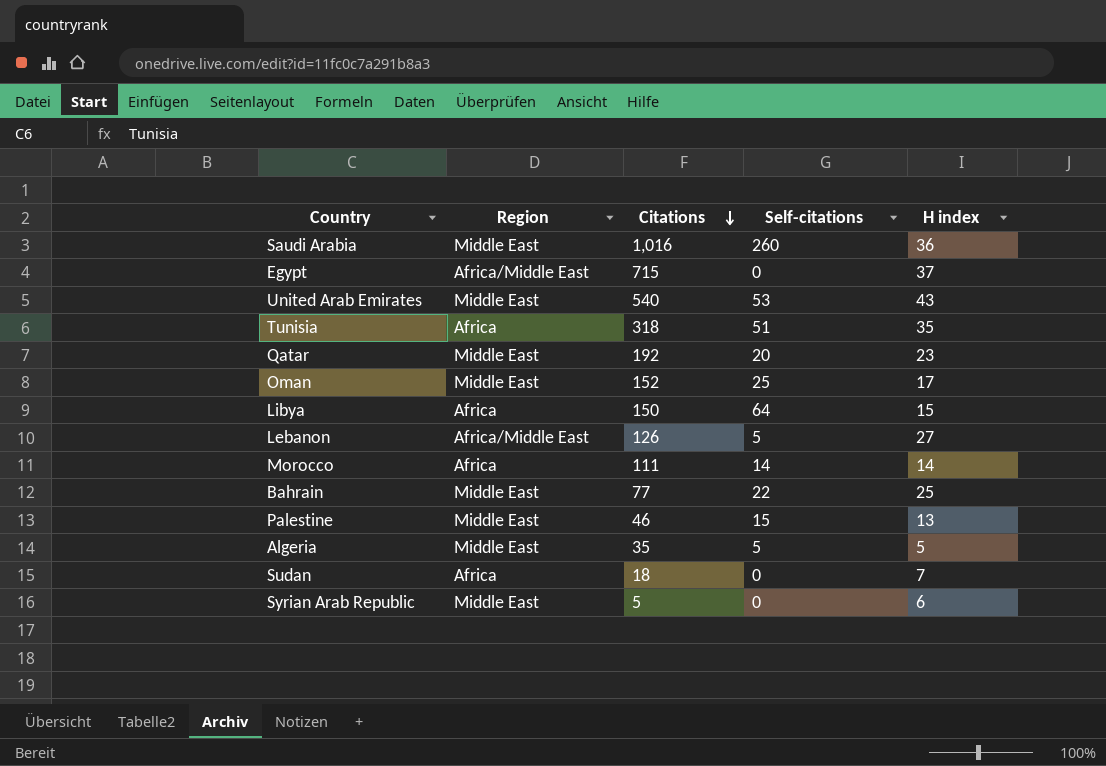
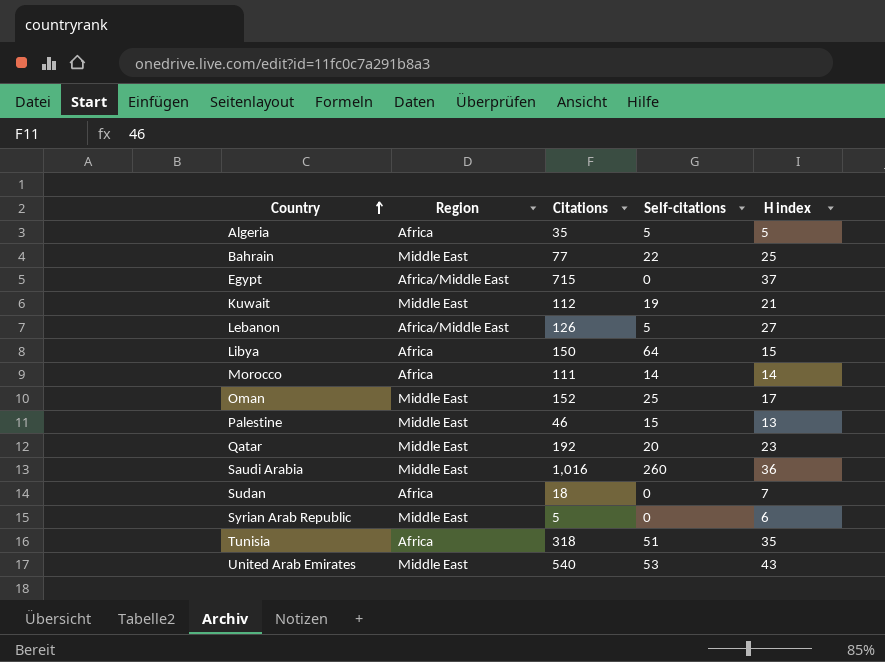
row order: Citations descending -> Country ascending
Algeria | Region: Middle East -> Africa
row Kuwait: none -> Middle East | 112 | 19 | 21

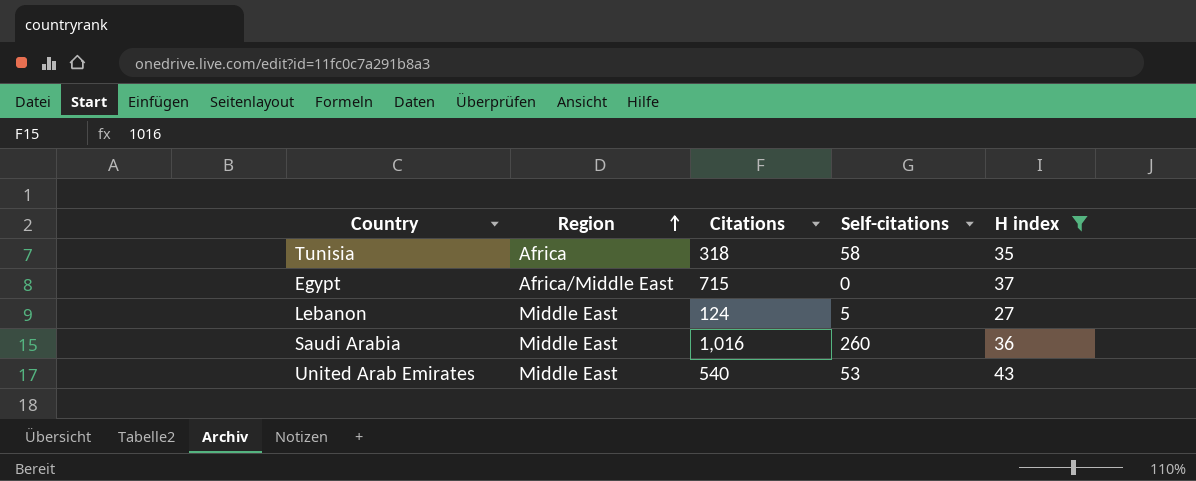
filter: none -> H index >= 27
row order: Country ascending -> Region ascending
Tunisia | Self-citations: 51 -> 58
Lebanon | Region: Africa/Middle East -> Middle East
Lebanon | Citations: 126 -> 124

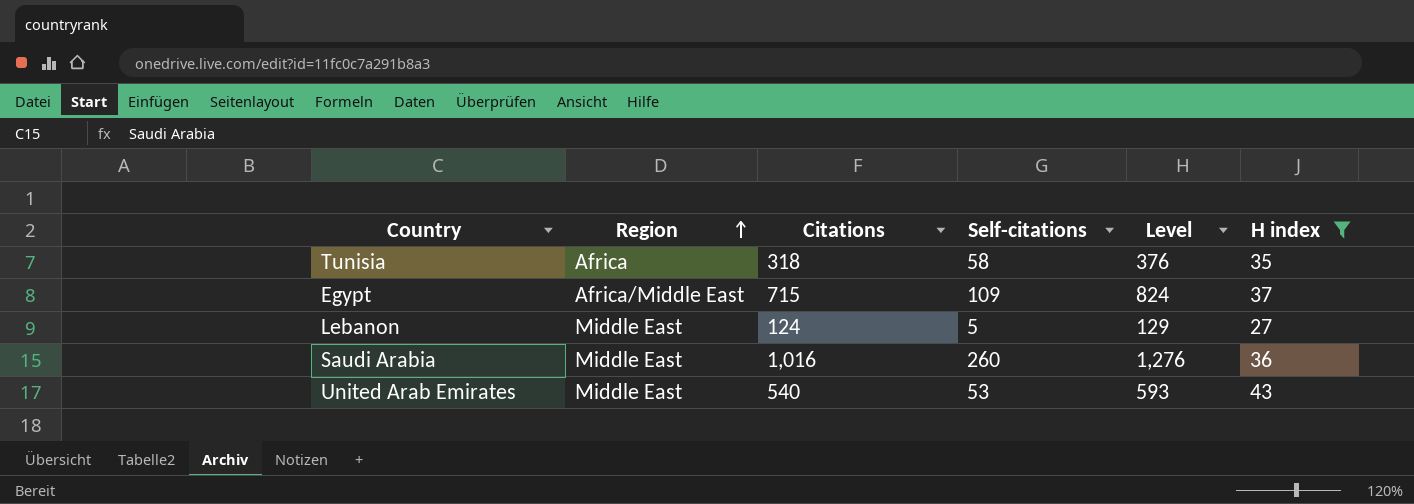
column Level | formula: none -> [Citations] + [Self-citations]
Egypt | Self-citations: 0 -> 109

